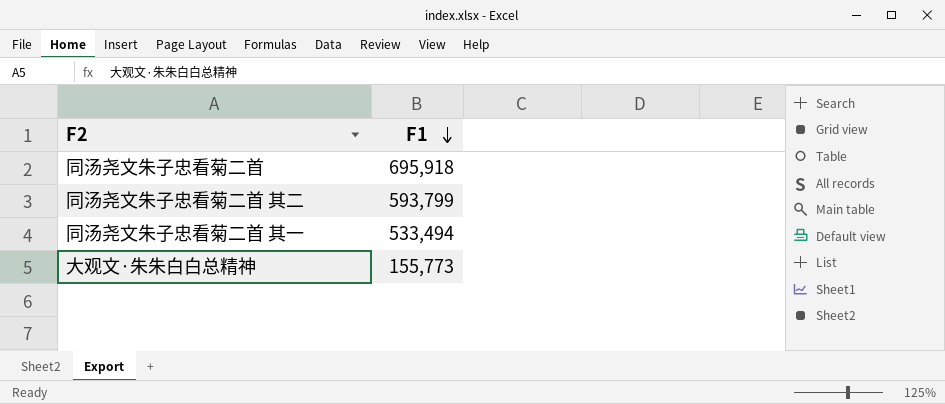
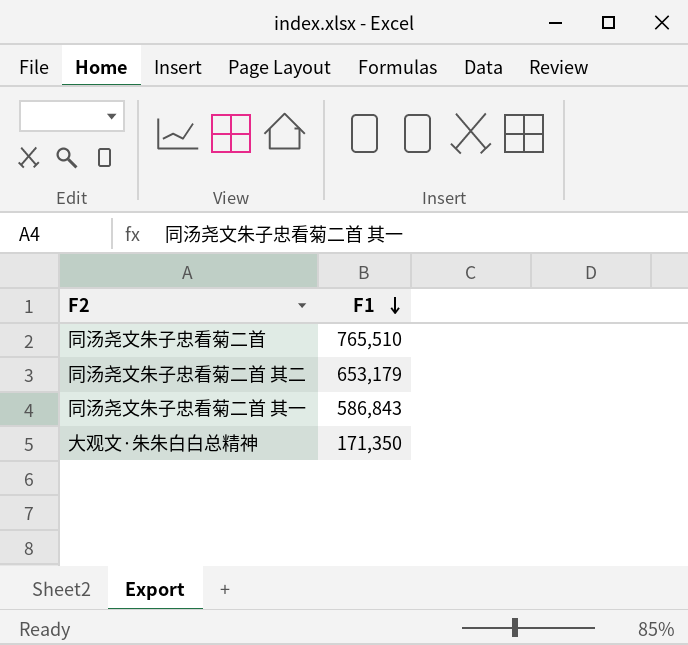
同汤尧文朱子忠看菊二首 | F1: 695,918 -> 765,510
同汤尧文朱子忠看菊二首 其二 | F1: 593,799 -> 653,179
同汤尧文朱子忠看菊二首 其一 | F1: 533,494 -> 586,843
大观文·朱朱白白总精神 | F1: 155,773 -> 171,350

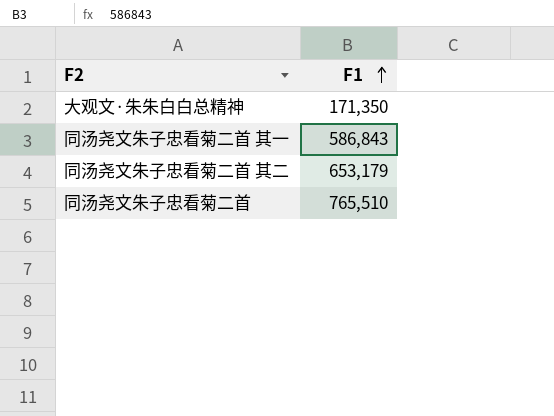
row order: F1 descending -> F1 ascending

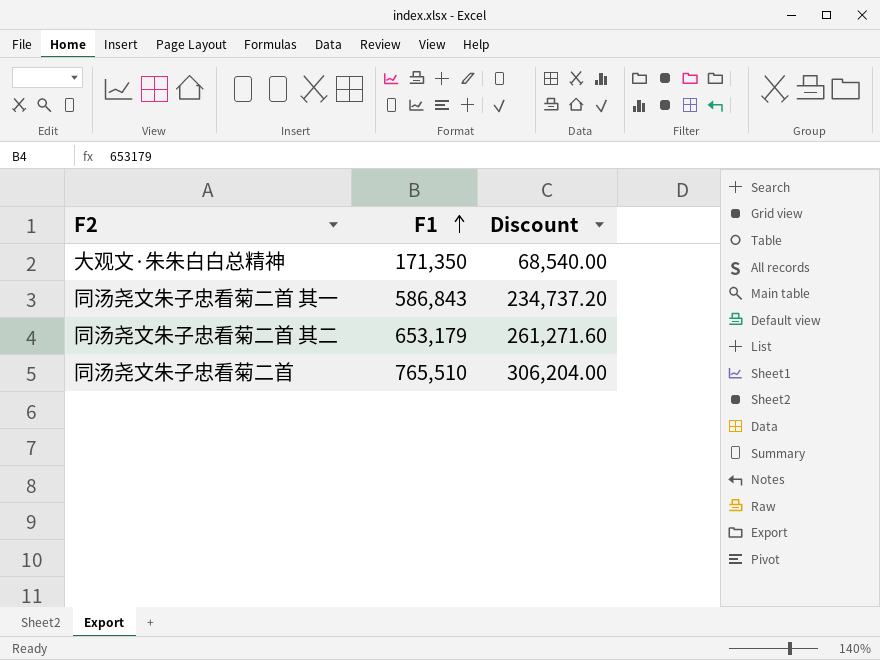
column Discount | formula: none -> [F1] * 0.4

